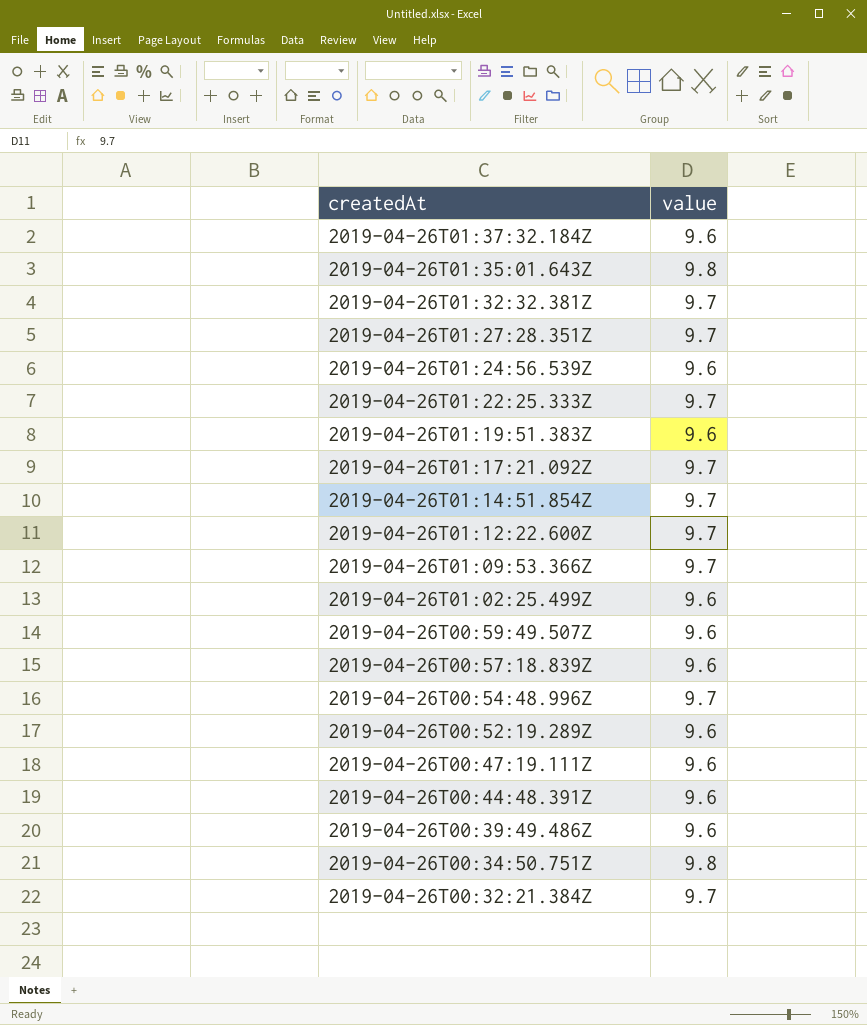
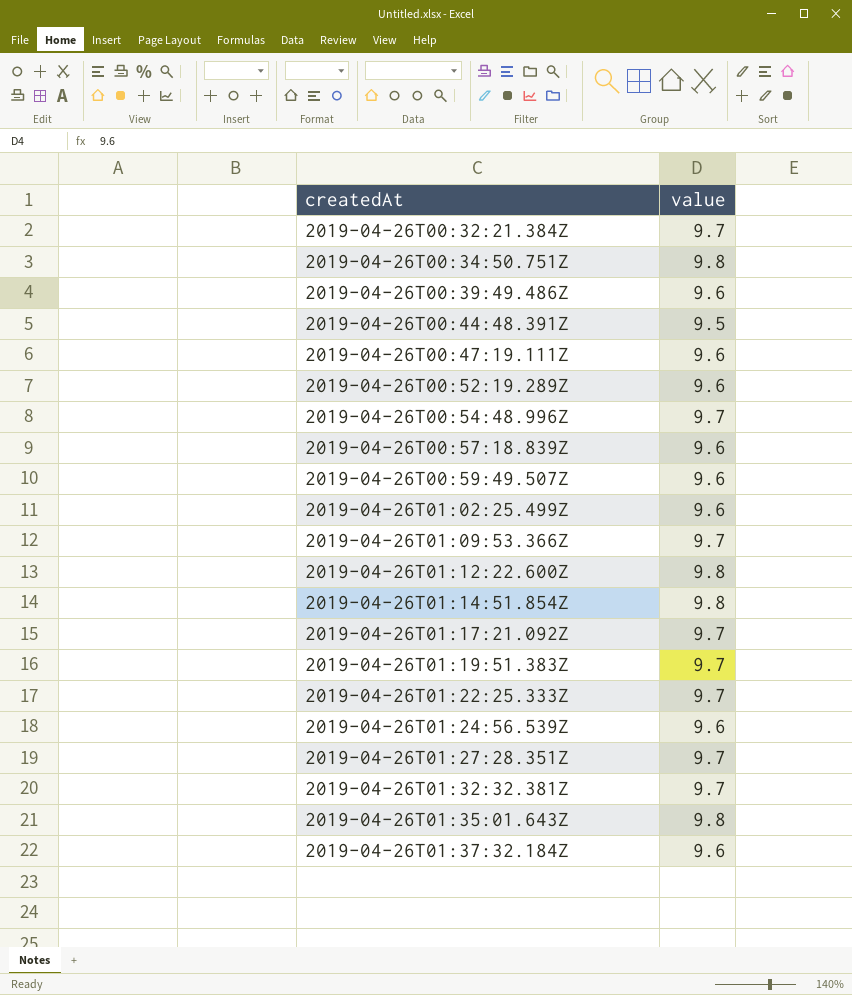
row order: createdAt descending -> createdAt ascending
2019-04-26T00:44:48.391Z | value: 9.6 -> 9.5
2019-04-26T01:12:22.600Z | value: 9.7 -> 9.8
2019-04-26T01:14:51.854Z | value: 9.7 -> 9.8
2019-04-26T01:19:51.383Z | value: 9.6 -> 9.7

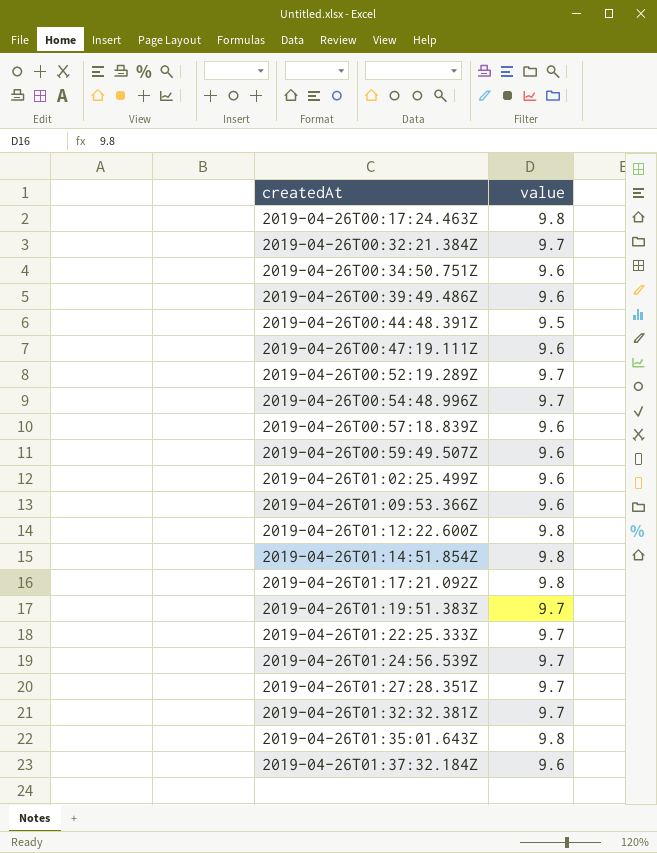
row 2019-04-26T00:17:24.463Z: none -> 9.8
2019-04-26T00:34:50.751Z | value: 9.8 -> 9.6
2019-04-26T00:52:19.289Z | value: 9.6 -> 9.7
2019-04-26T01:09:53.366Z | value: 9.7 -> 9.6
2019-04-26T01:17:21.092Z | value: 9.7 -> 9.8
2019-04-26T01:24:56.539Z | value: 9.6 -> 9.7

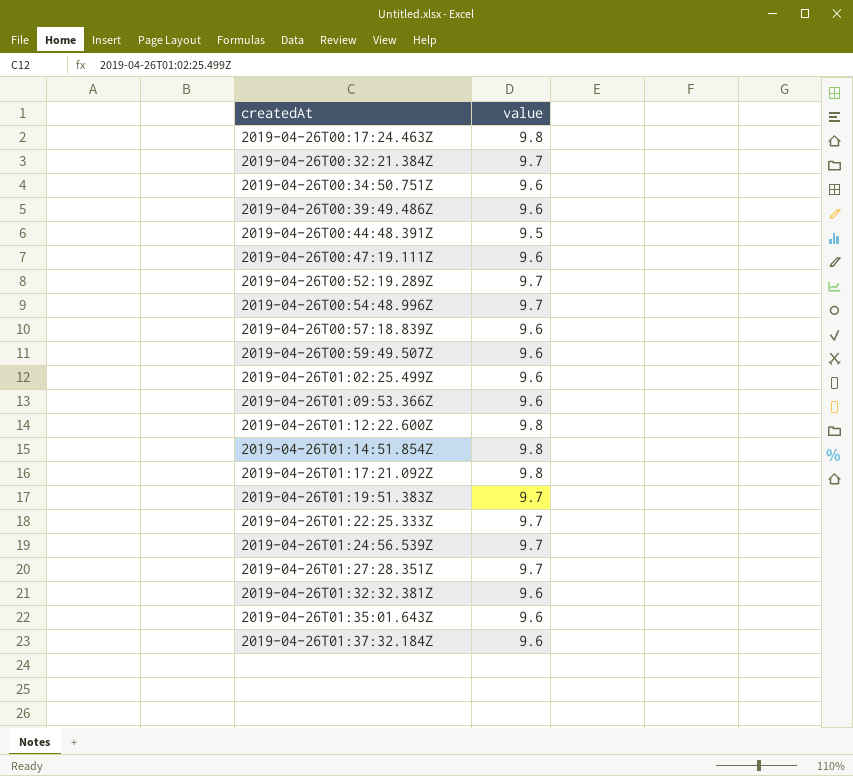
2019-04-26T01:32:32.381Z | value: 9.7 -> 9.6
2019-04-26T01:35:01.643Z | value: 9.8 -> 9.6

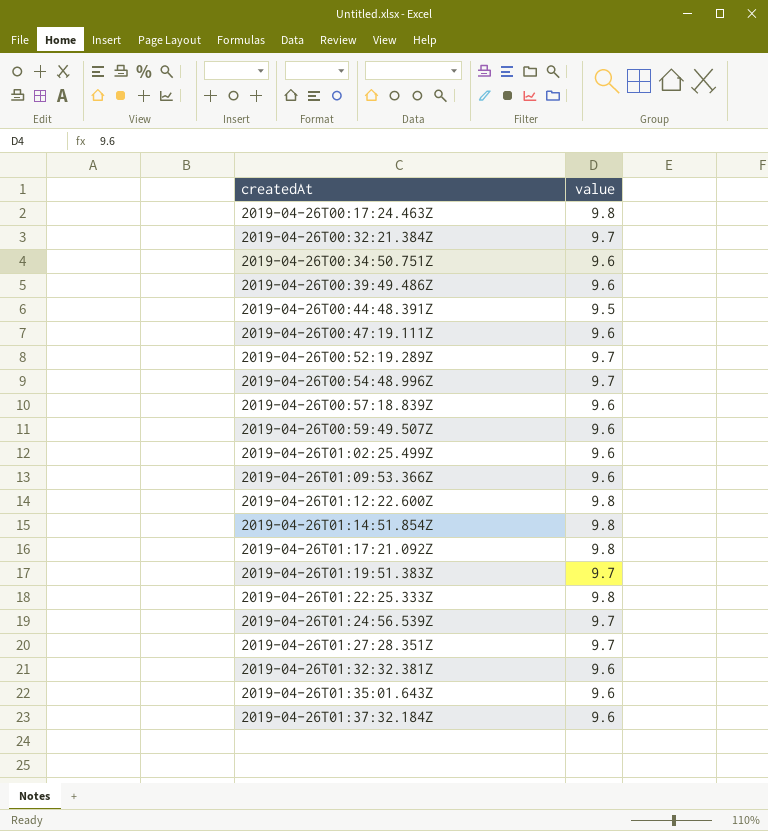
2019-04-26T01:22:25.333Z | value: 9.7 -> 9.8

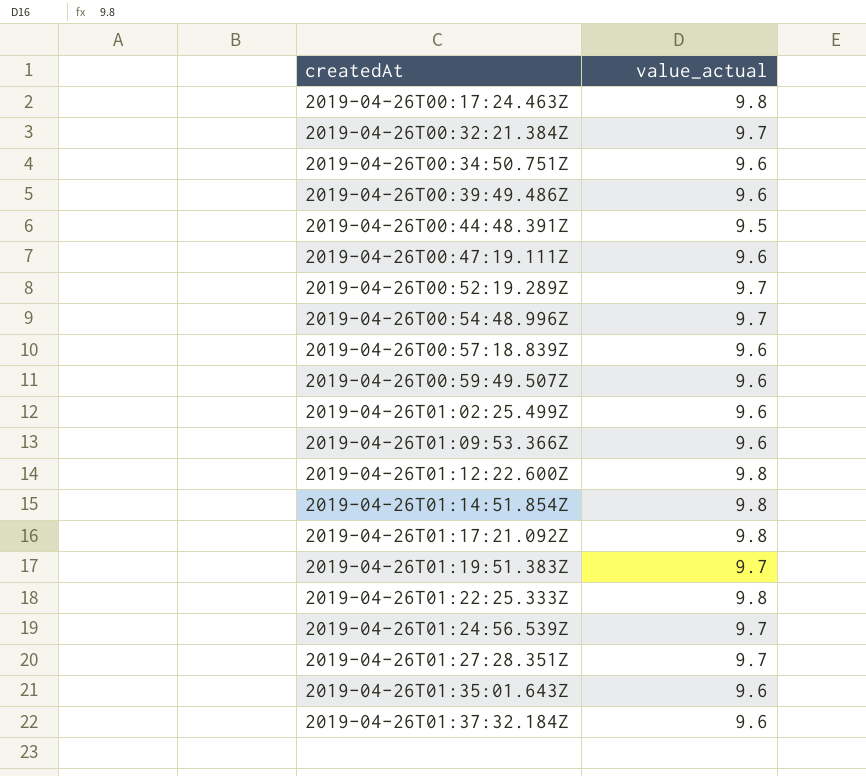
column name: value -> value_actual
row 2019-04-26T01:32:32.381Z: 9.6 -> none

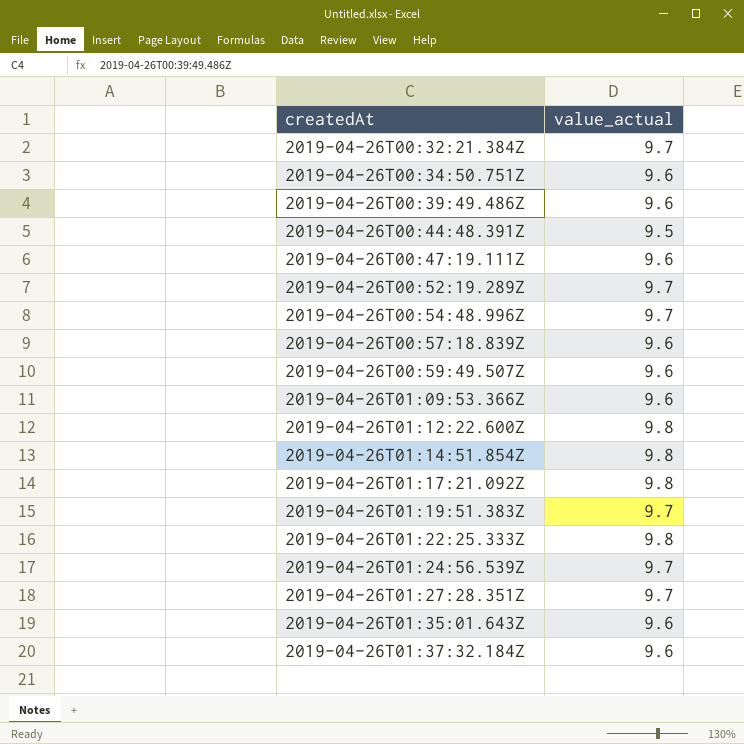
row 2019-04-26T00:17:24.463Z: 9.8 -> none
row 2019-04-26T01:02:25.499Z: 9.6 -> none

